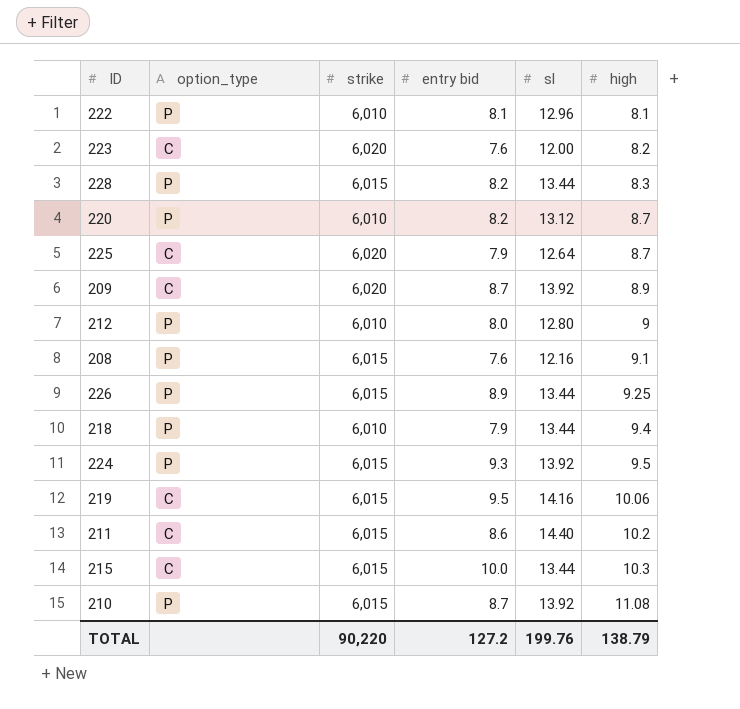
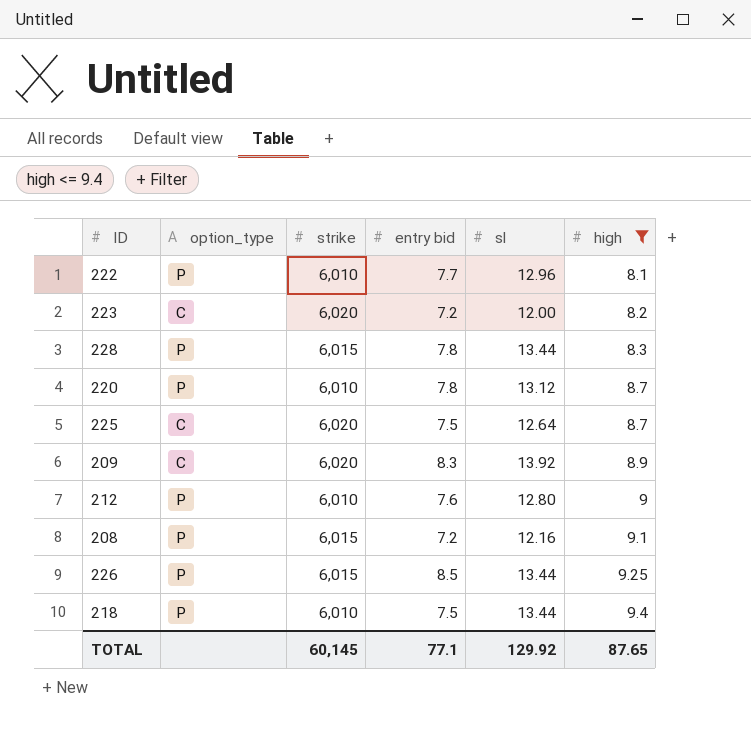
filter: none -> high <= 9.4
222 | entry bid: 8.1 -> 7.7
223 | entry bid: 7.6 -> 7.2
228 | entry bid: 8.2 -> 7.8
220 | entry bid: 8.2 -> 7.8
225 | entry bid: 7.9 -> 7.5
209 | entry bid: 8.7 -> 8.3
212 | entry bid: 8.0 -> 7.6
208 | entry bid: 7.6 -> 7.2
226 | entry bid: 8.9 -> 8.5
218 | entry bid: 7.9 -> 7.5
TOTAL | strike: 90,220 -> 60,145
TOTAL | entry bid: 127.2 -> 77.1
TOTAL | sl: 199.76 -> 129.92
TOTAL | high: 138.79 -> 87.65

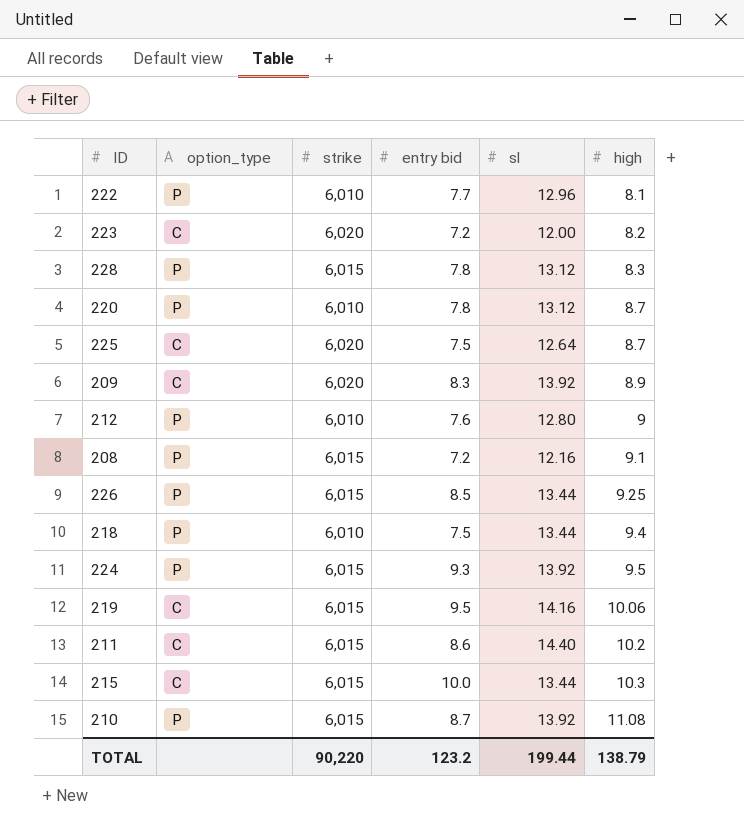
filter: high <= 9.4 -> none
228 | sl: 13.44 -> 13.12
TOTAL | strike: 60,145 -> 90,220
TOTAL | entry bid: 77.1 -> 123.2
TOTAL | sl: 129.92 -> 199.44
TOTAL | high: 87.65 -> 138.79

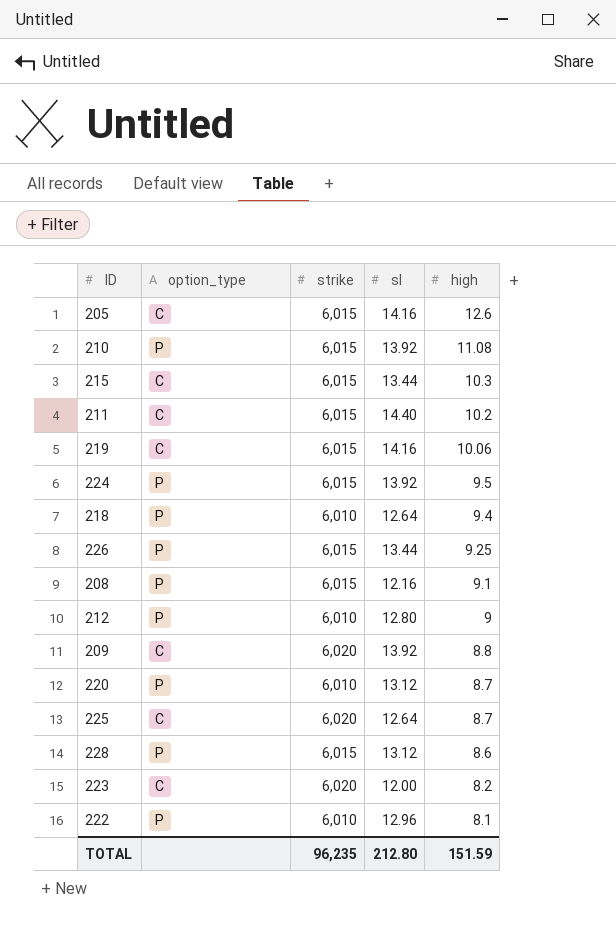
row order: high ascending -> high descending
column entry bid | position: 4 -> none
row 205: none -> C | 6,015 | 14.16 | 12.6
218 | sl: 13.44 -> 12.64
209 | high: 8.9 -> 8.8
228 | high: 8.3 -> 8.6
TOTAL | strike: 90,220 -> 96,235
TOTAL | sl: 199.44 -> 212.80
TOTAL | high: 138.79 -> 151.59

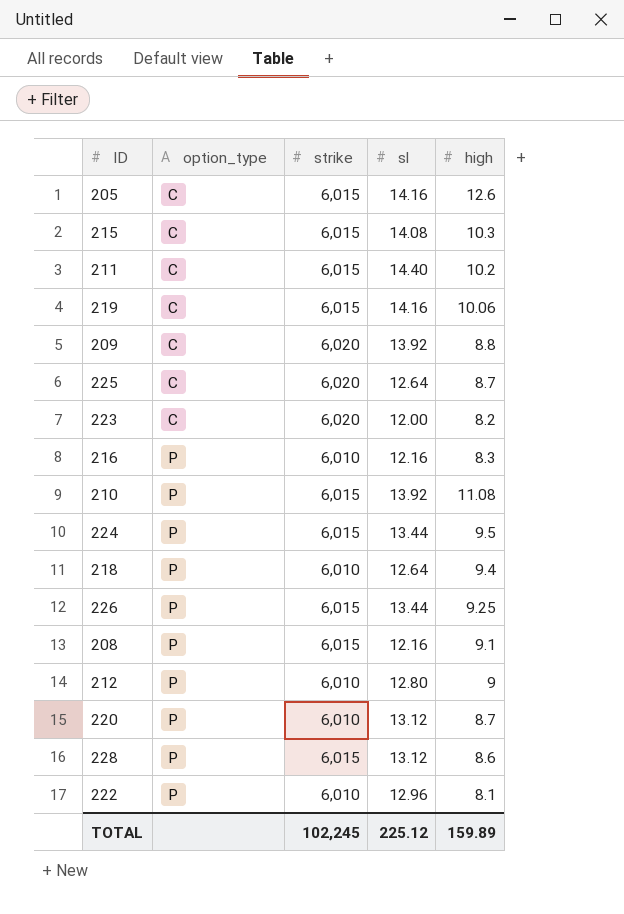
row order: high descending -> option_type ascending
215 | sl: 13.44 -> 14.08
row 216: none -> P | 6,010 | 12.16 | 8.3
224 | sl: 13.92 -> 13.44
TOTAL | strike: 96,235 -> 102,245
TOTAL | sl: 212.80 -> 225.12
TOTAL | high: 151.59 -> 159.89

